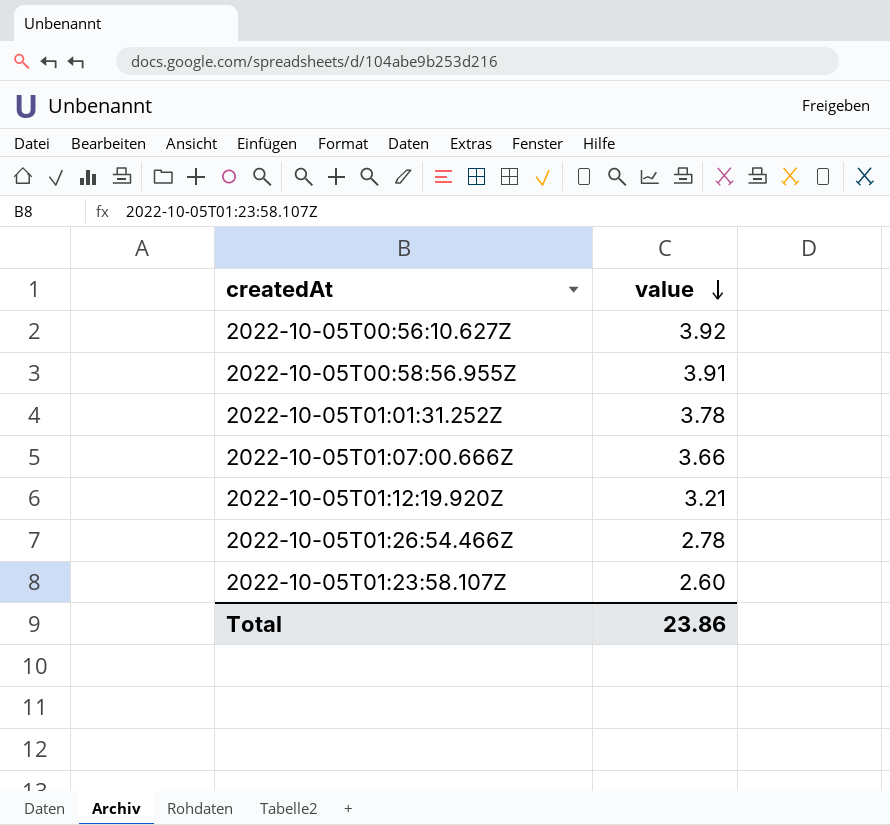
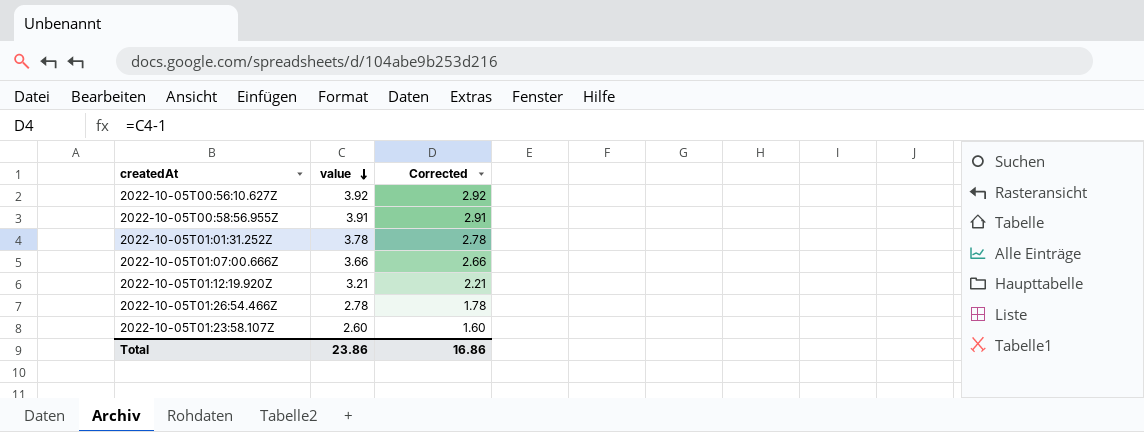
column Corrected | formula: none -> [value] - 1

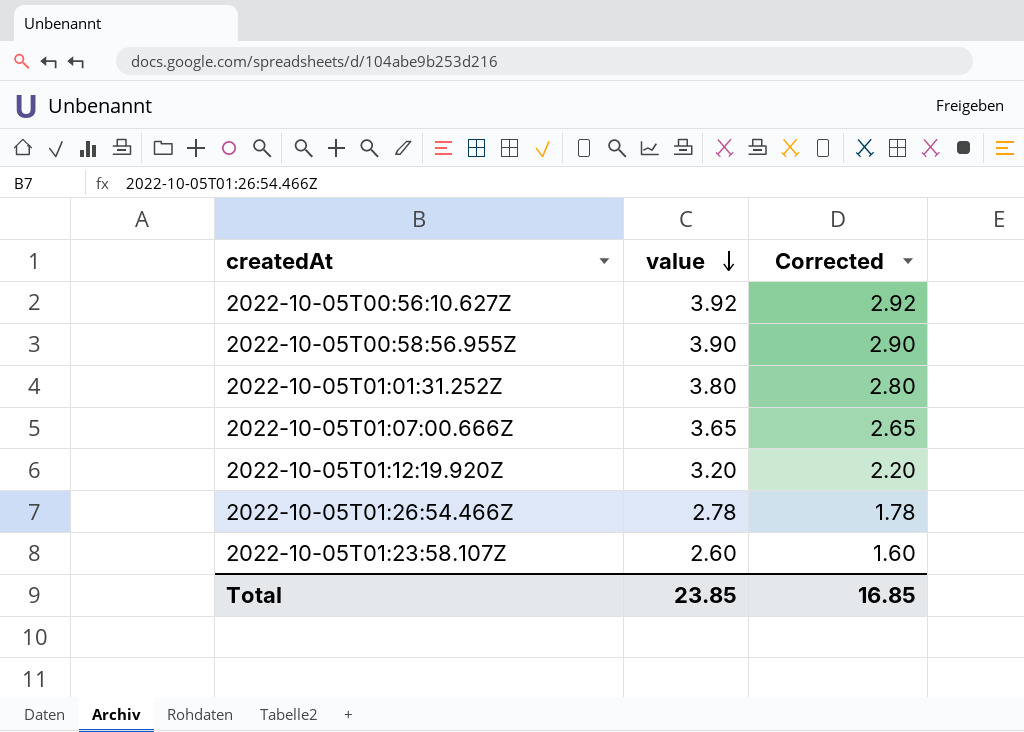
2022-10-05T00:58:56.955Z | value: 3.91 -> 3.90
2022-10-05T00:58:56.955Z | Corrected: 2.91 -> 2.90
2022-10-05T01:01:31.252Z | value: 3.78 -> 3.80
2022-10-05T01:01:31.252Z | Corrected: 2.78 -> 2.80
2022-10-05T01:07:00.666Z | value: 3.66 -> 3.65
2022-10-05T01:07:00.666Z | Corrected: 2.66 -> 2.65
2022-10-05T01:12:19.920Z | value: 3.21 -> 3.20
2022-10-05T01:12:19.920Z | Corrected: 2.21 -> 2.20
Total | value: 23.86 -> 23.85
Total | Corrected: 16.86 -> 16.85

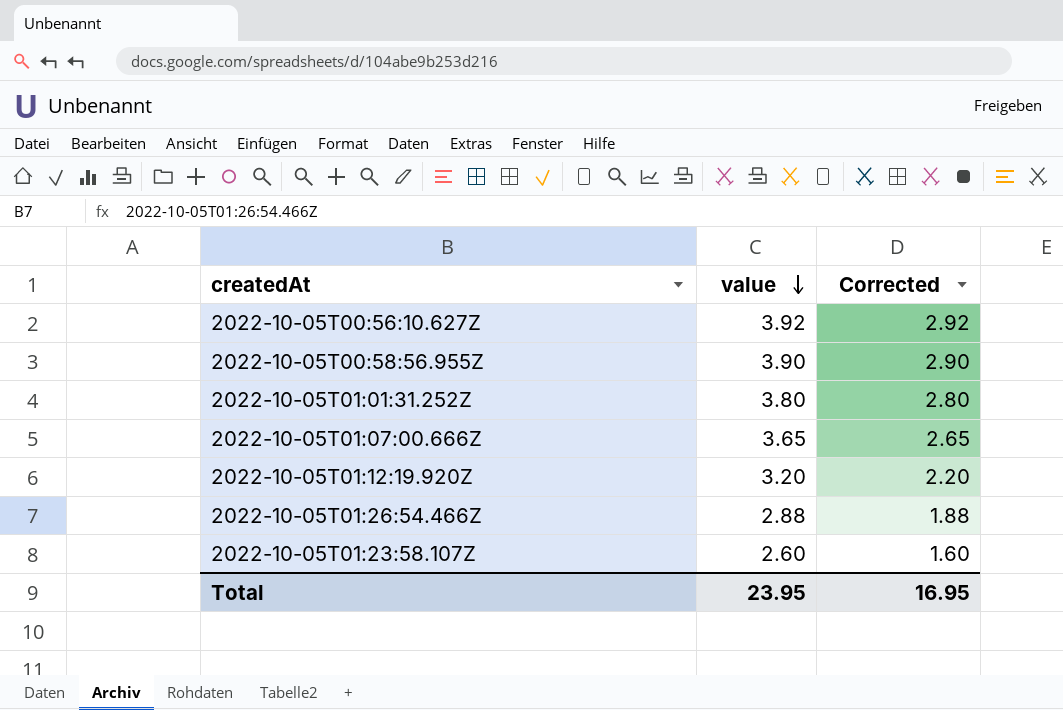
2022-10-05T01:26:54.466Z | value: 2.78 -> 2.88
2022-10-05T01:26:54.466Z | Corrected: 1.78 -> 1.88
Total | value: 23.85 -> 23.95
Total | Corrected: 16.85 -> 16.95

